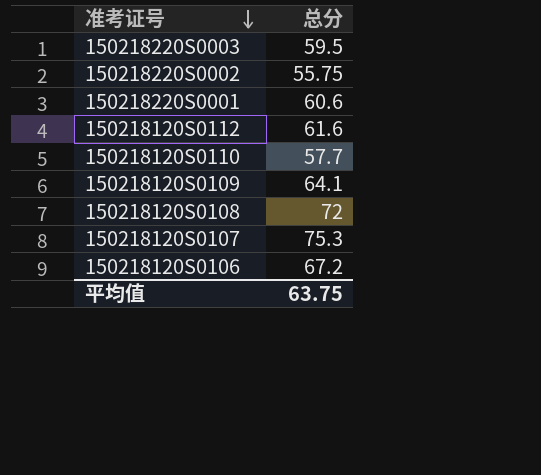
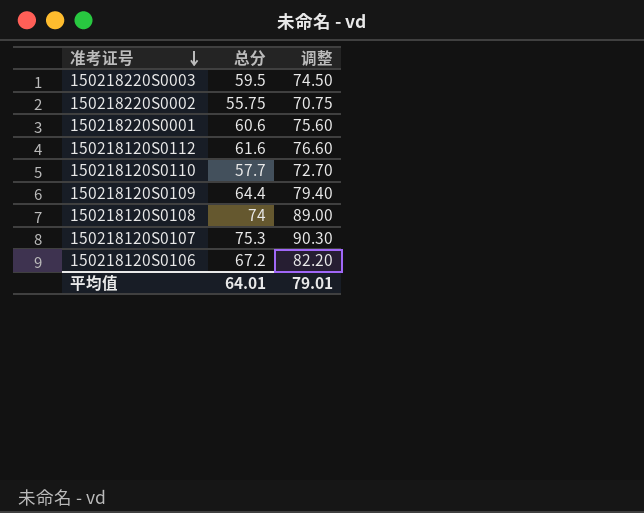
column 调整 | formula: none -> [总分] + 15
150218120S0109 | 总分: 64.1 -> 64.4
150218120S0108 | 总分: 72 -> 74
平均值 | 总分: 63.75 -> 64.01

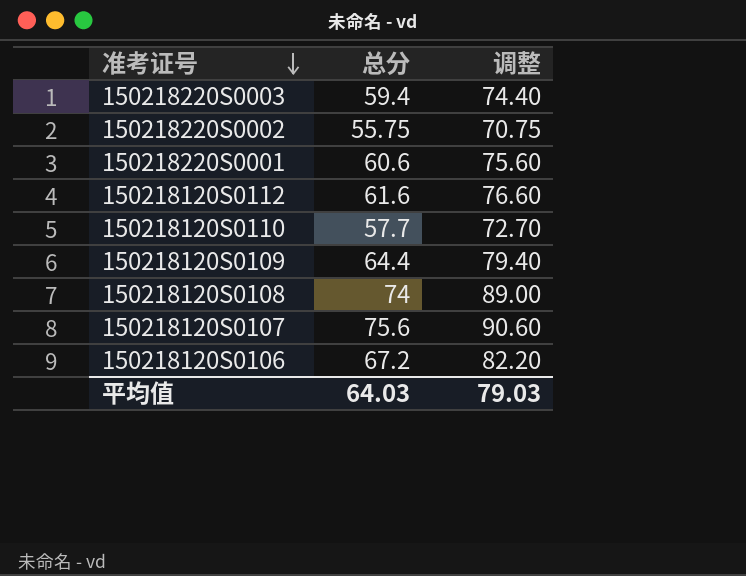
150218220S0003 | 总分: 59.5 -> 59.4
150218220S0003 | 调整: 74.50 -> 74.40
150218120S0107 | 总分: 75.3 -> 75.6
150218120S0107 | 调整: 90.30 -> 90.60
平均值 | 总分: 64.01 -> 64.03
平均值 | 调整: 79.01 -> 79.03

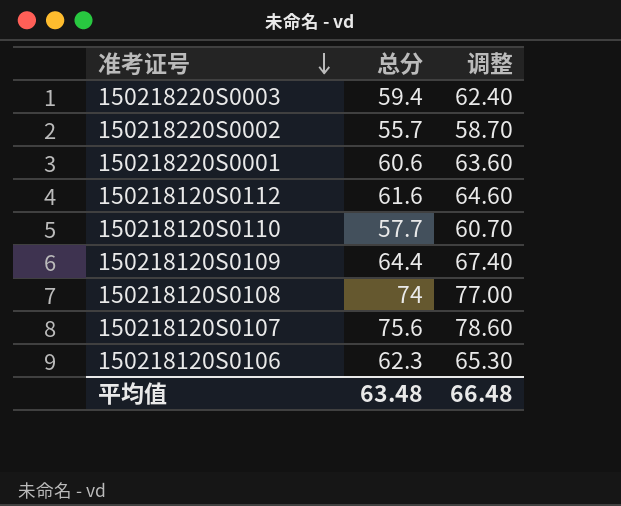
column 调整 | formula: [总分] + 15 -> [总分] + 3
150218220S0002 | 总分: 55.75 -> 55.7
150218120S0106 | 总分: 67.2 -> 62.3
平均值 | 总分: 64.03 -> 63.48
平均值 | 调整: 79.03 -> 66.48

